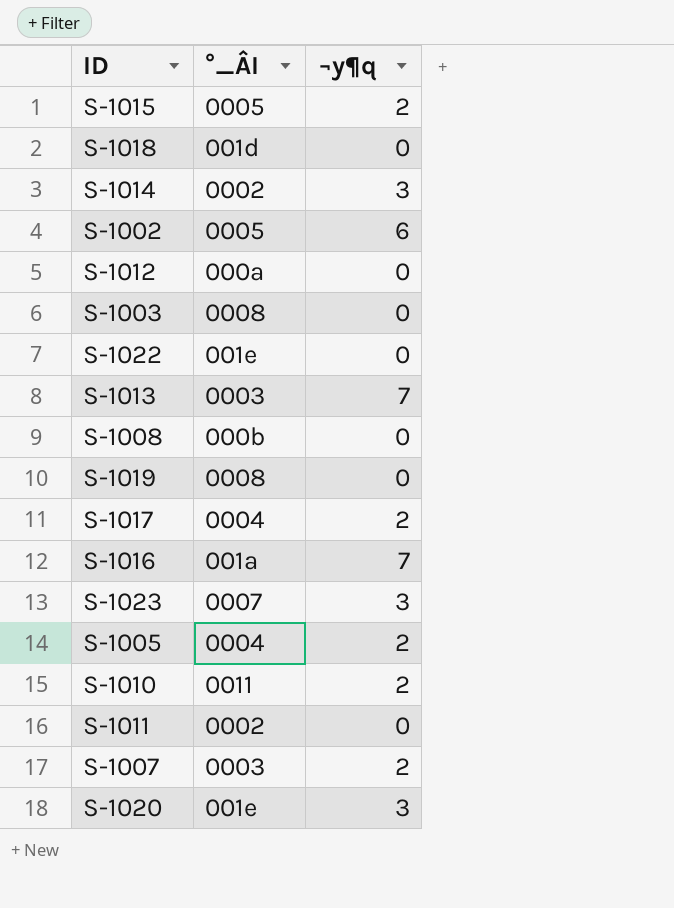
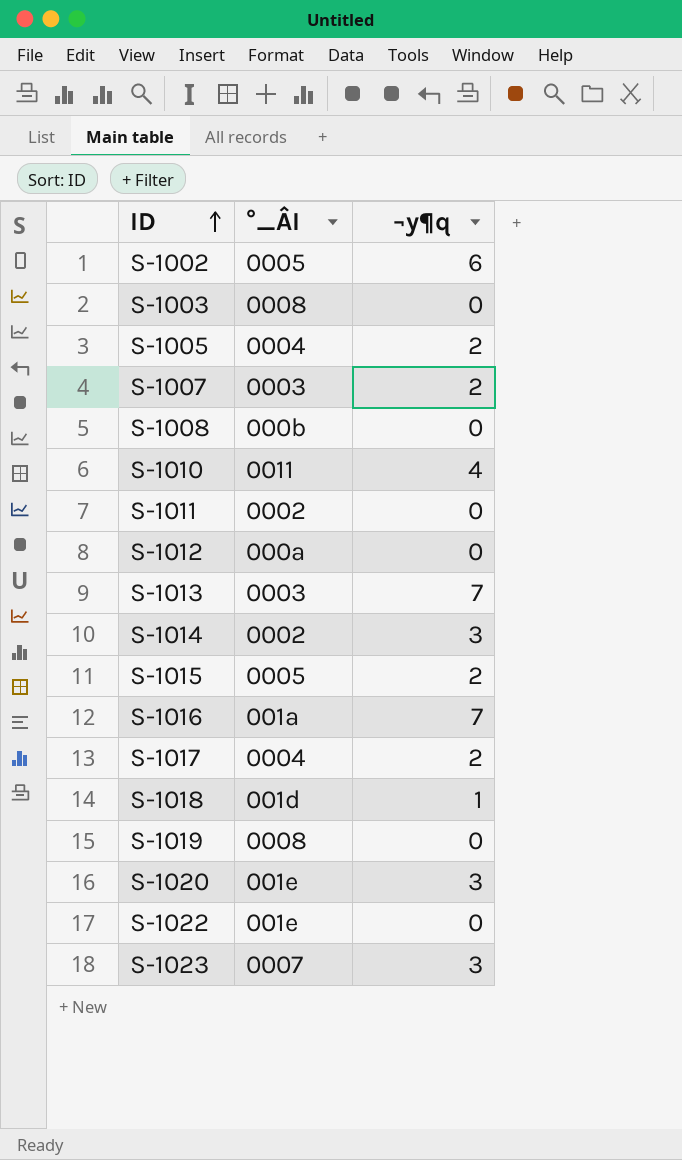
row order: none -> ID ascending
S-1010 | ¬y¶q: 2 -> 4
S-1018 | ¬y¶q: 0 -> 1

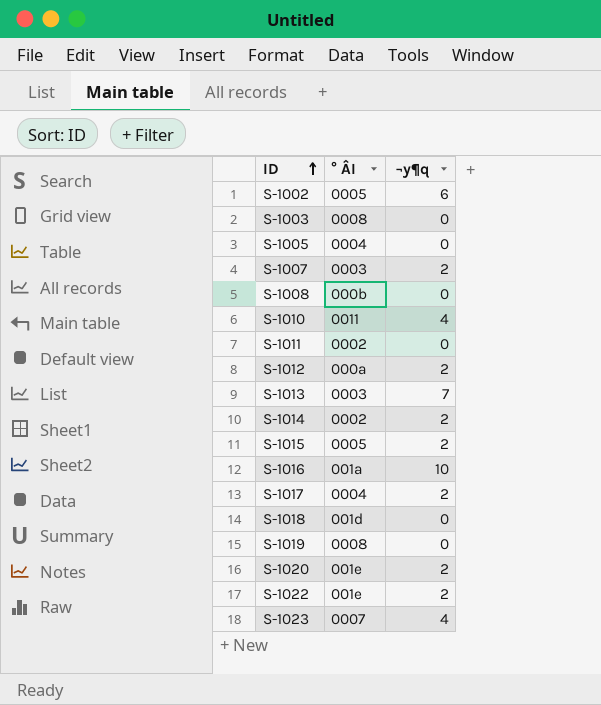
column name: °_ÂI -> ° ÂI
S-1005 | ¬y¶q: 2 -> 0
S-1012 | ¬y¶q: 0 -> 2
S-1014 | ¬y¶q: 3 -> 2
S-1016 | ¬y¶q: 7 -> 10
S-1018 | ¬y¶q: 1 -> 0
S-1020 | ¬y¶q: 3 -> 2
S-1022 | ¬y¶q: 0 -> 2
S-1023 | ¬y¶q: 3 -> 4

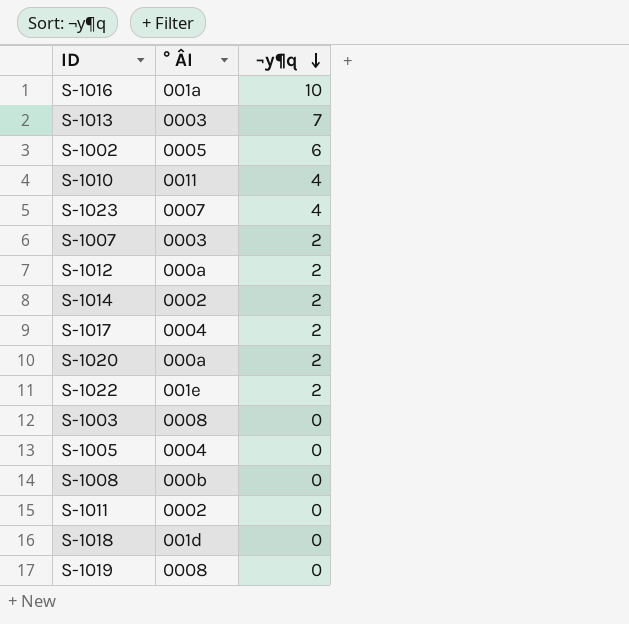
row order: ID ascending -> ¬y¶q descending
row S-1015: 0005 | 2 -> none
S-1020 | ° ÂI: 001e -> 000a

